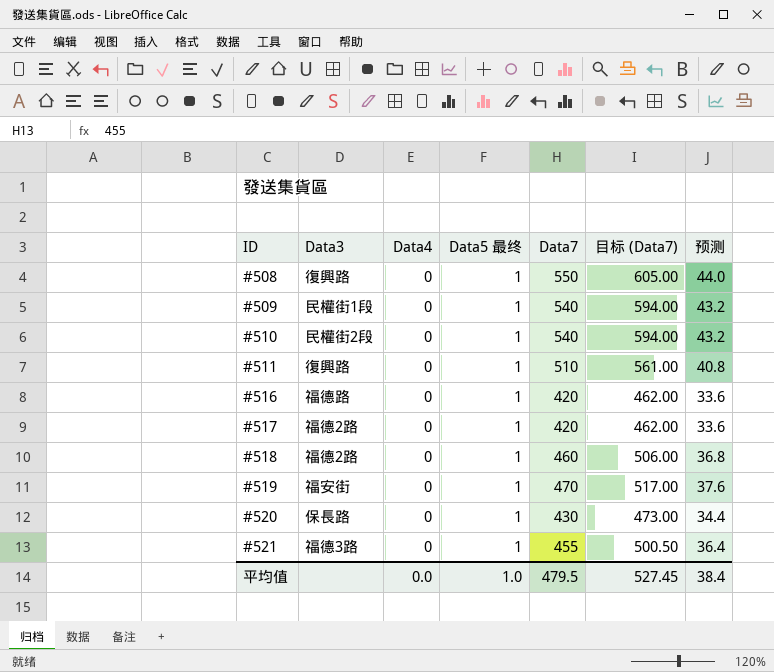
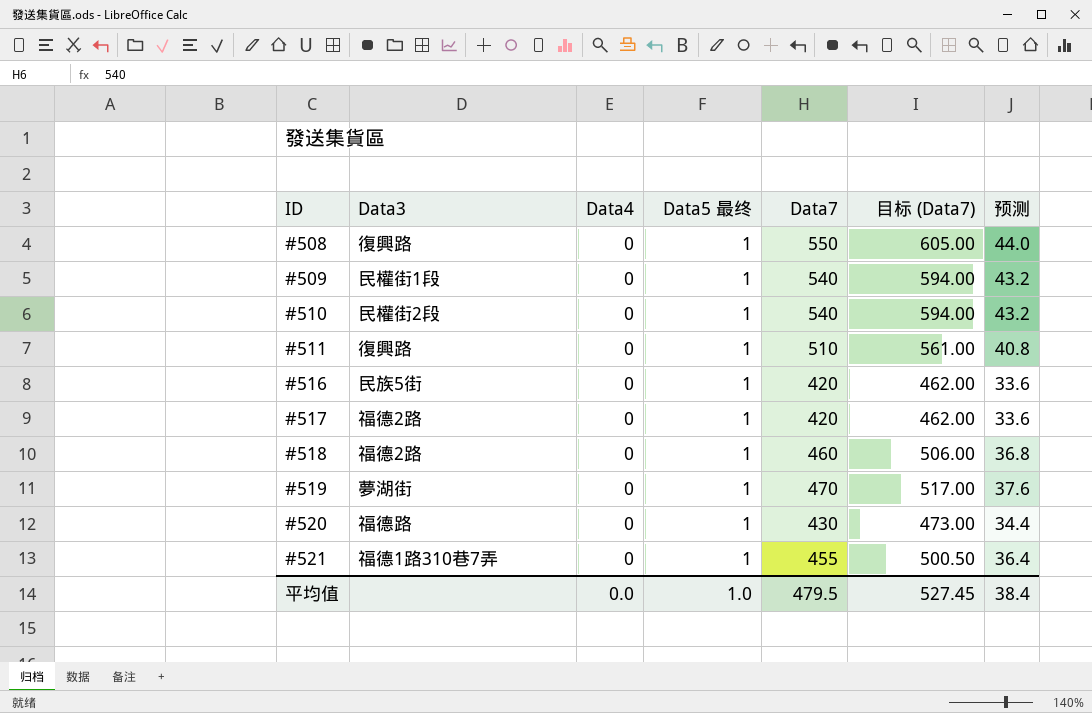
#516 | Data3: 福德路 -> 民族5街
#519 | Data3: 福安街 -> 夢湖街
#520 | Data3: 保長路 -> 福德路
#521 | Data3: 福德3路 -> 福德1路310巷7弄

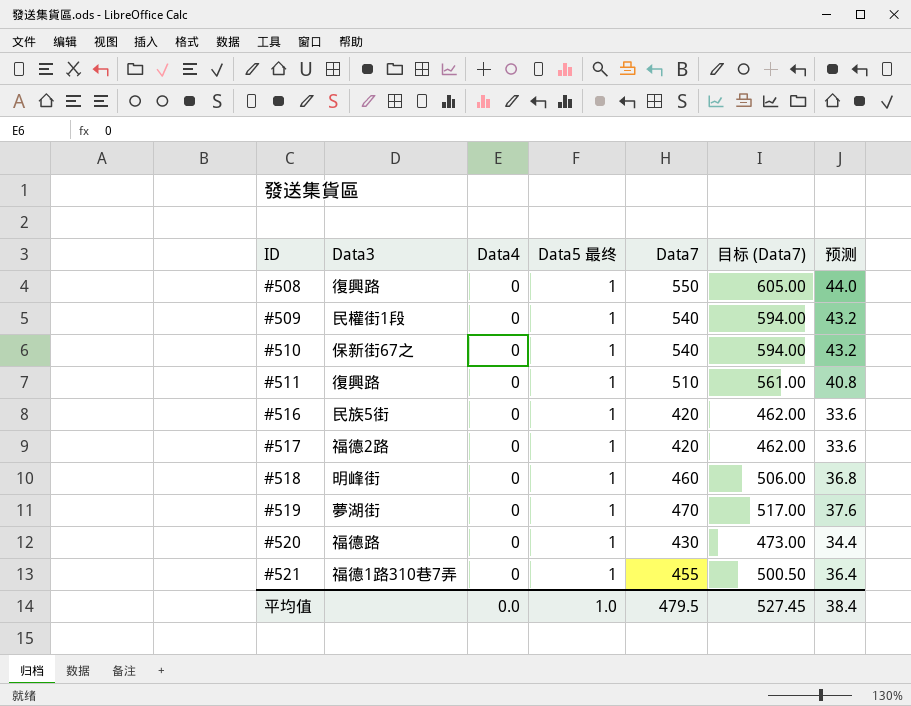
#510 | Data3: 民權街2段 -> 保新街67之
#518 | Data3: 福德2路 -> 明峰街

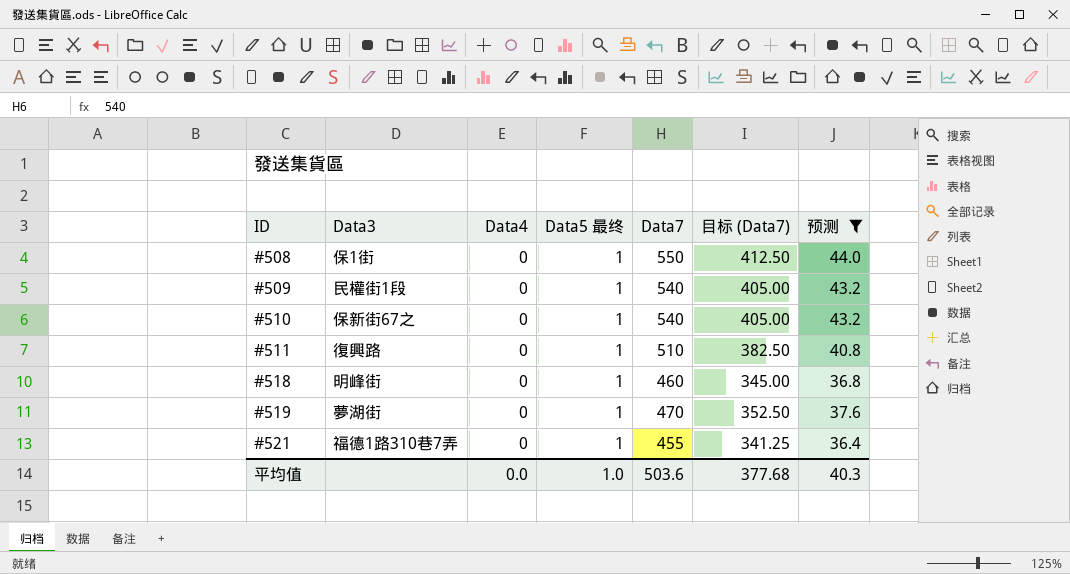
filter: none -> 预测 >= 36.4
column 目标 (Data7) | formula: [Data7] * 1.1 -> [Data7] * 0.75
#508 | Data3: 復興路 -> 保1街
平均值 | Data7: 479.5 -> 503.6
平均值 | 目标 (Data7): 527.45 -> 377.68
平均值 | 预测: 38.4 -> 40.3

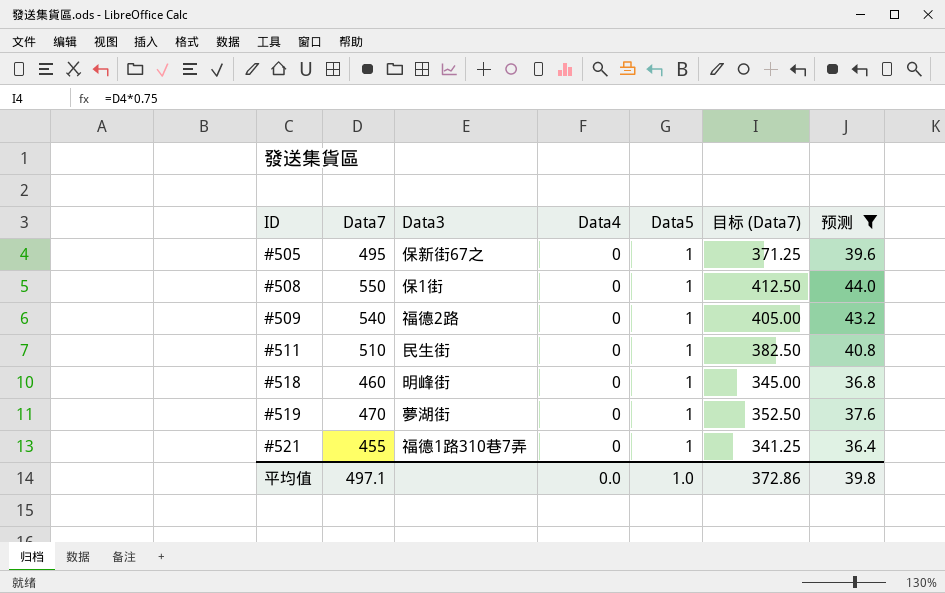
column Data7 | position: 5 -> 2
column name: Data5 最终 -> Data5
row #510: 保新街67之 | 0 | 1 | 540 | 405.00 | 43.2 -> none
row #505: none -> 495 | 保新街67之 | 0 | 1 | 371.25 | 39.6
#509 | Data3: 民權街1段 -> 福德2路
#511 | Data3: 復興路 -> 民生街
平均值 | Data7: 503.6 -> 497.1
平均值 | 目标 (Data7): 377.68 -> 372.86
平均值 | 预测: 40.3 -> 39.8

